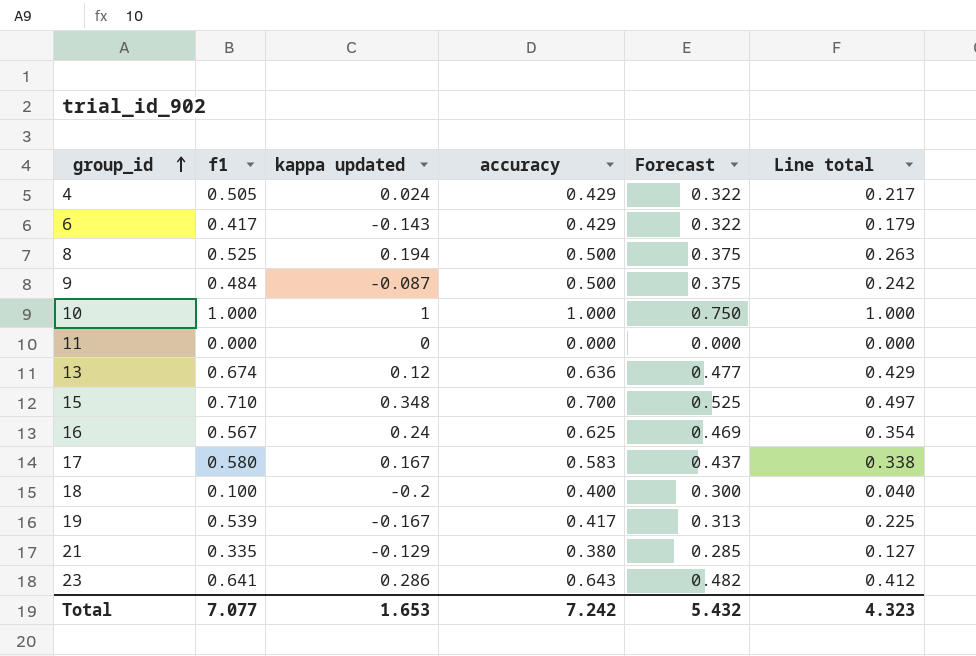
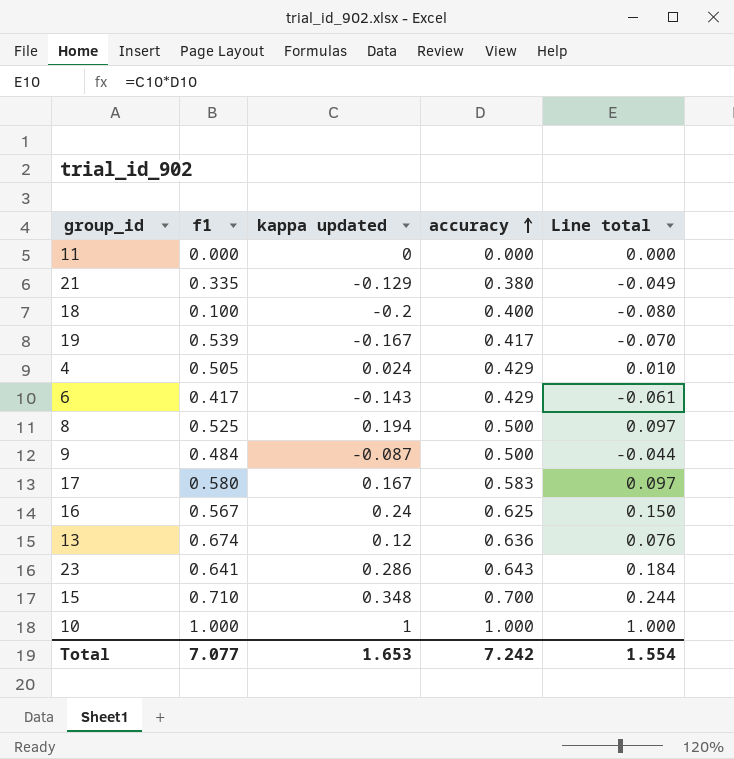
row order: group_id ascending -> accuracy ascending
column Forecast | formula: [accuracy] * 0.75 -> none
column Line total | formula: [f1] * [accuracy] -> [kappa updated] * [accuracy]
Total | Line total: 4.323 -> 1.554

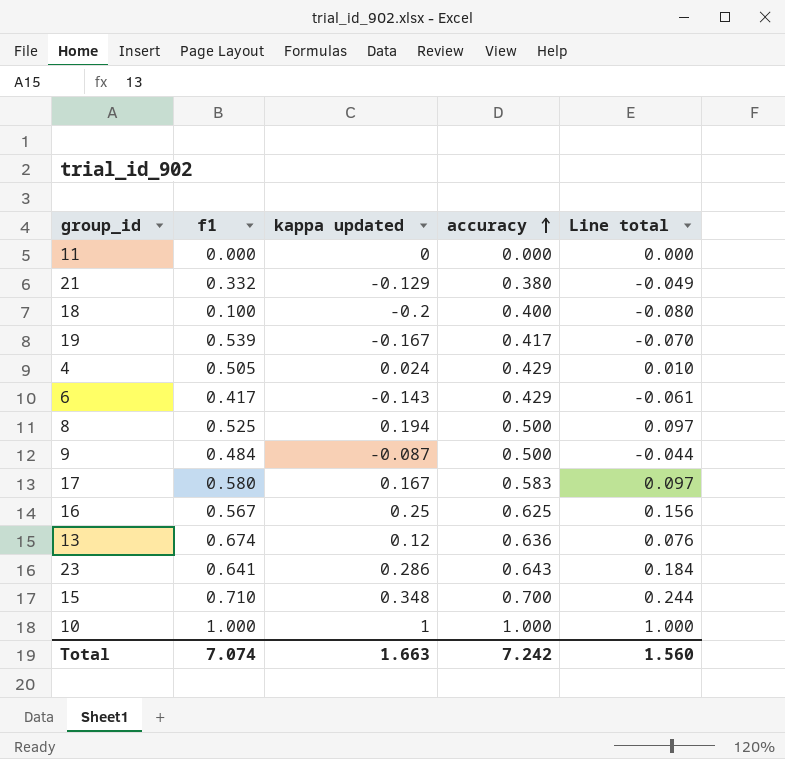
21 | f1: 0.335 -> 0.332
16 | kappa updated: 0.24 -> 0.25
16 | Line total: 0.150 -> 0.156
Total | f1: 7.077 -> 7.074
Total | kappa updated: 1.653 -> 1.663
Total | Line total: 1.554 -> 1.560

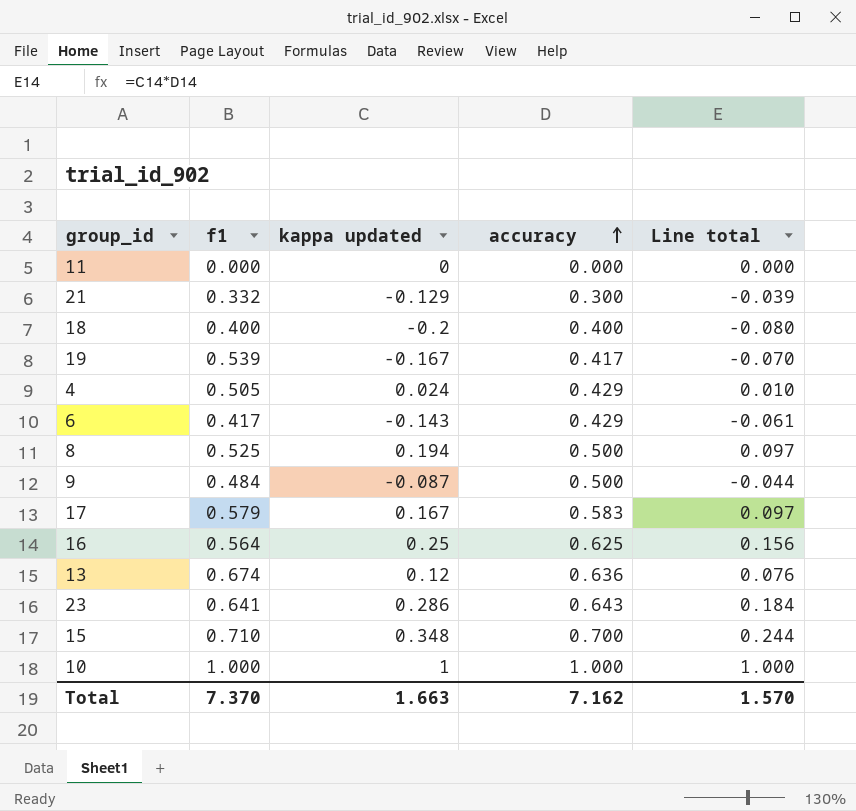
21 | accuracy: 0.380 -> 0.300
21 | Line total: -0.049 -> -0.039
18 | f1: 0.100 -> 0.400
17 | f1: 0.580 -> 0.579
16 | f1: 0.567 -> 0.564
Total | f1: 7.074 -> 7.370
Total | accuracy: 7.242 -> 7.162
Total | Line total: 1.560 -> 1.570

